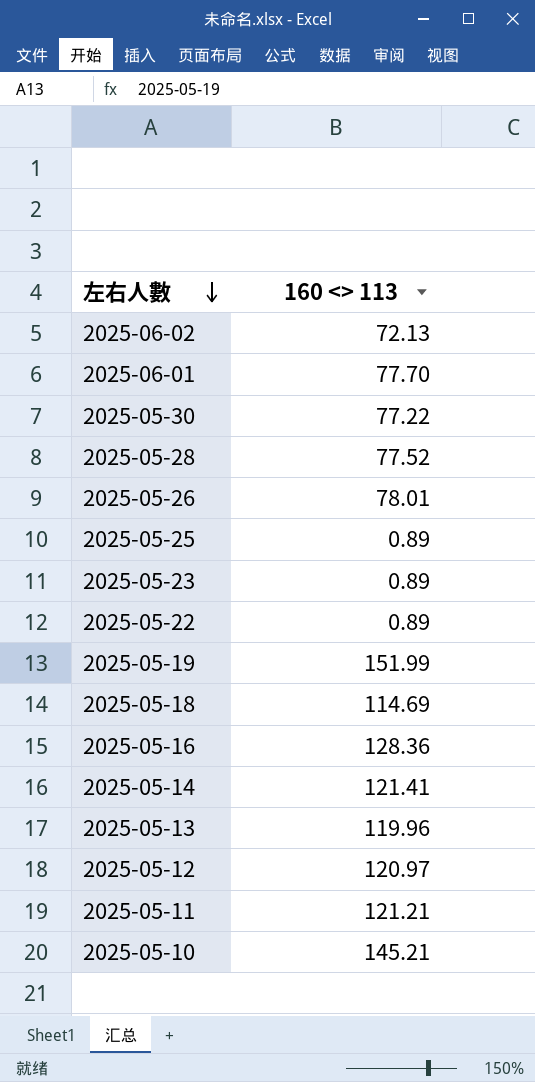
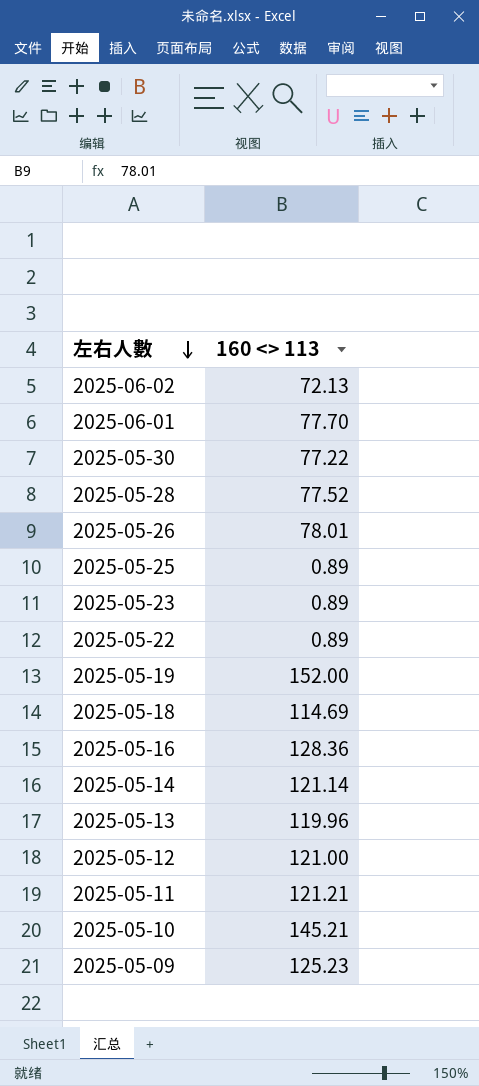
2025-05-19 | 160 <> 113: 151.99 -> 152.00
2025-05-14 | 160 <> 113: 121.41 -> 121.14
2025-05-12 | 160 <> 113: 120.97 -> 121.00
row 2025-05-09: none -> 125.23

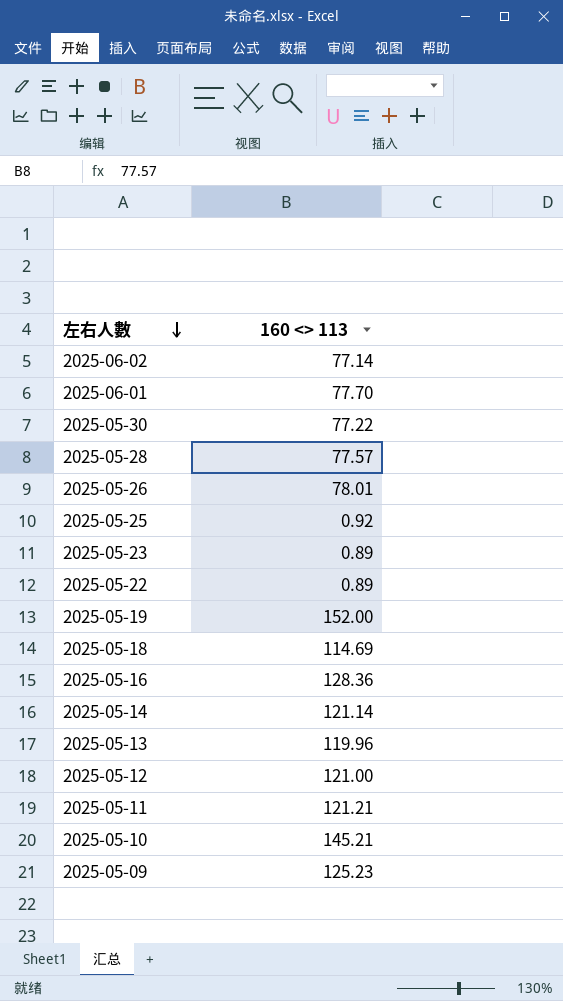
2025-06-02 | 160 <> 113: 72.13 -> 77.14
2025-05-28 | 160 <> 113: 77.52 -> 77.57
2025-05-25 | 160 <> 113: 0.89 -> 0.92

